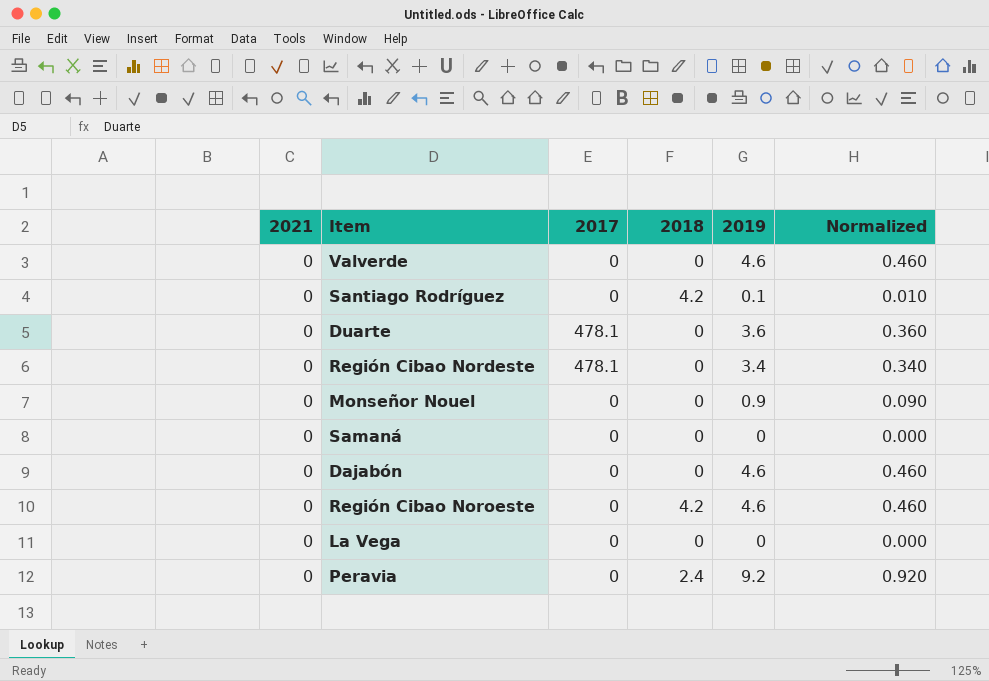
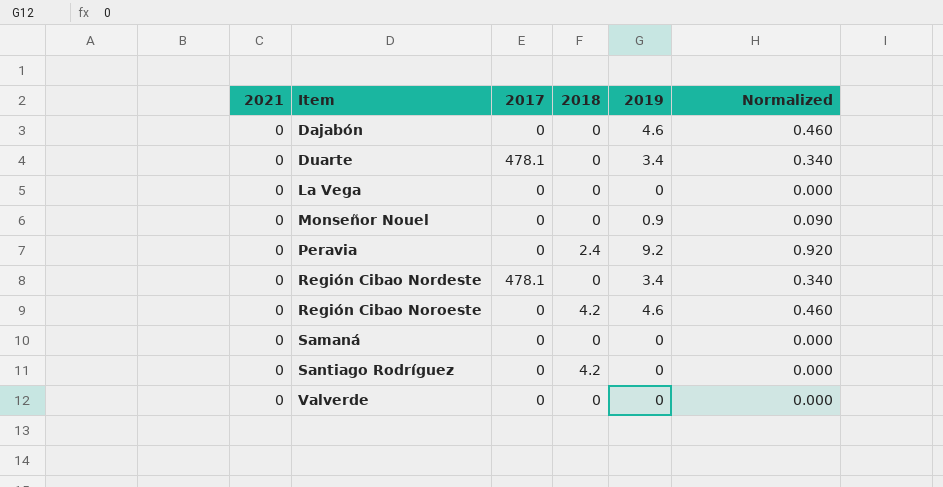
row order: none -> Item ascending
Duarte | 2019: 3.6 -> 3.4
Duarte | Normalized: 0.360 -> 0.340
Santiago Rodríguez | 2019: 0.1 -> 0
Santiago Rodríguez | Normalized: 0.010 -> 0.000
Valverde | 2019: 4.6 -> 0
Valverde | Normalized: 0.460 -> 0.000

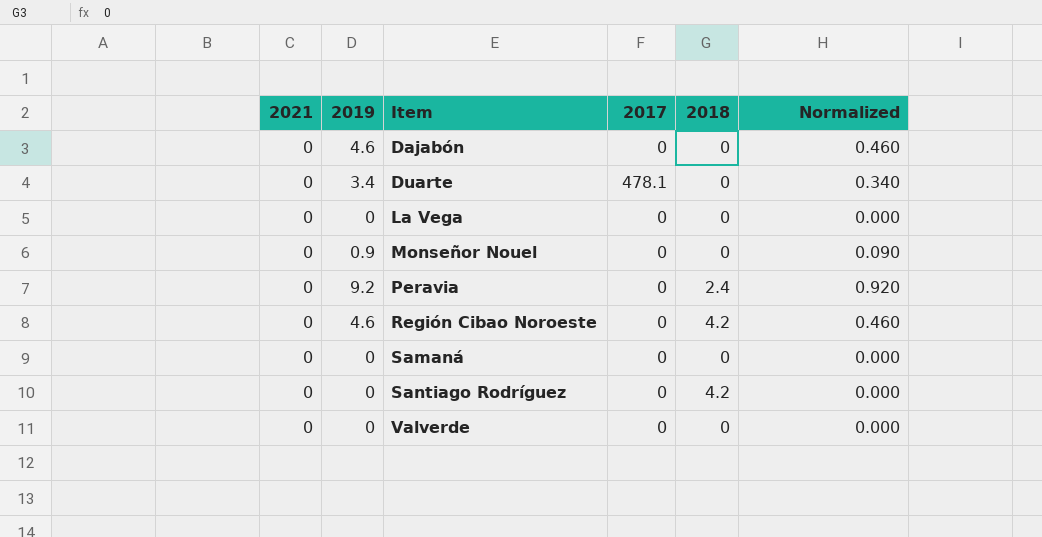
column 2019 | position: 5 -> 2
row Región Cibao Nordeste: 0 | 478.1 | 0 | 3.4 | 0.340 -> none

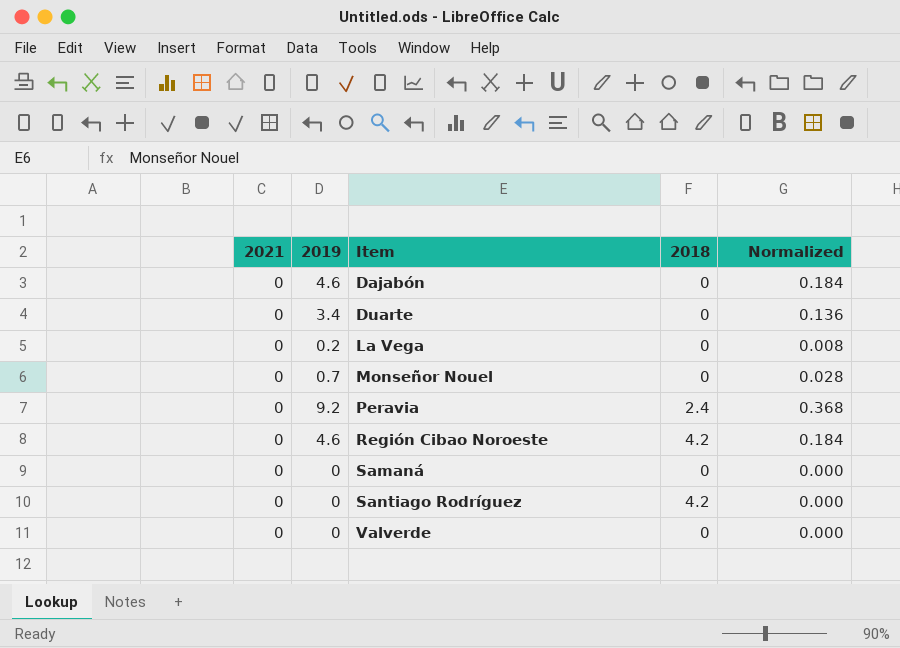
column 2017 | position: 4 -> none
column Normalized | formula: [2019] * 0.1 -> [2019] * 0.04
La Vega | 2019: 0 -> 0.2
Monseñor Nouel | 2019: 0.9 -> 0.7

